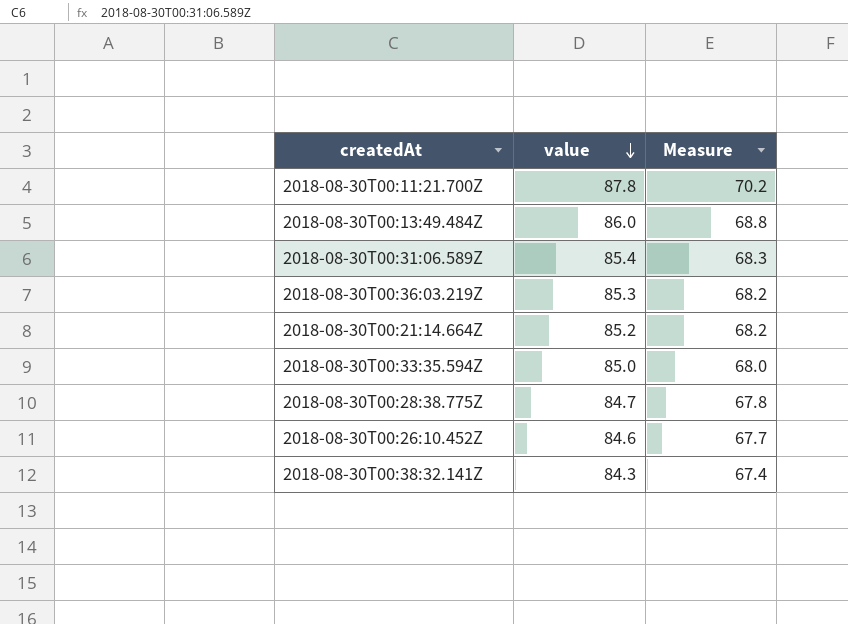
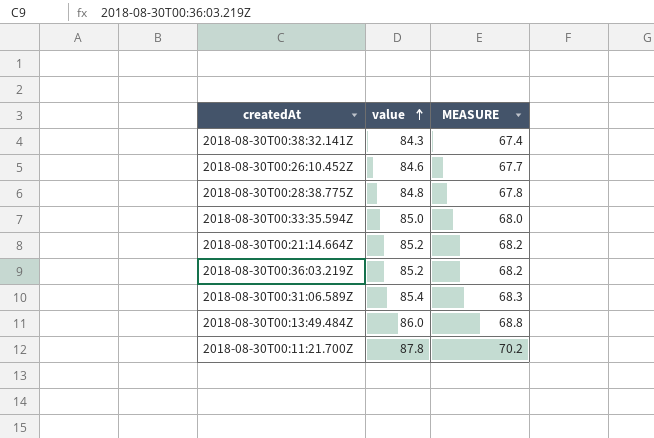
row order: value descending -> value ascending
column name: Measure -> MEASURE
2018-08-30T00:28:38.775Z | value: 84.7 -> 84.8
2018-08-30T00:36:03.219Z | value: 85.3 -> 85.2

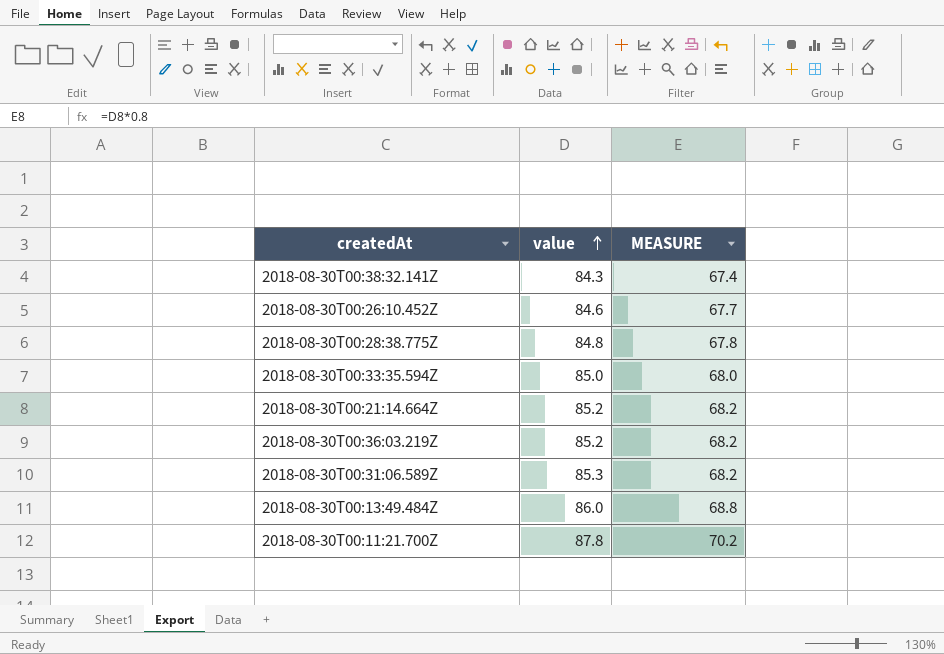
2018-08-30T00:31:06.589Z | value: 85.4 -> 85.3
2018-08-30T00:31:06.589Z | MEASURE: 68.3 -> 68.2

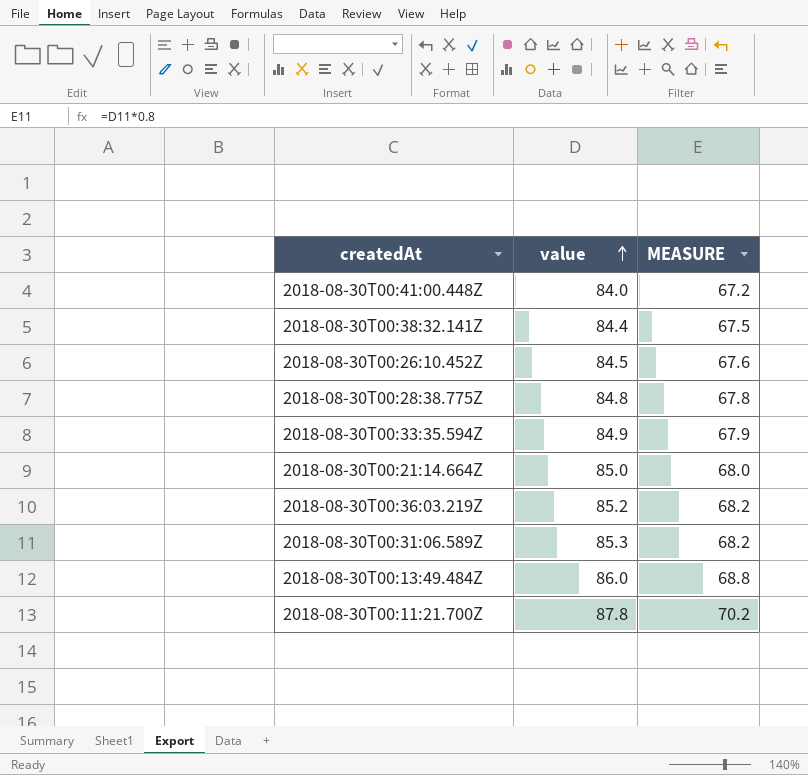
row 2018-08-30T00:41:00.448Z: none -> 84.0 | 67.2
2018-08-30T00:38:32.141Z | value: 84.3 -> 84.4
2018-08-30T00:38:32.141Z | MEASURE: 67.4 -> 67.5
2018-08-30T00:26:10.452Z | value: 84.6 -> 84.5
2018-08-30T00:26:10.452Z | MEASURE: 67.7 -> 67.6
2018-08-30T00:33:35.594Z | value: 85.0 -> 84.9
2018-08-30T00:33:35.594Z | MEASURE: 68.0 -> 67.9
2018-08-30T00:21:14.664Z | value: 85.2 -> 85.0
2018-08-30T00:21:14.664Z | MEASURE: 68.2 -> 68.0

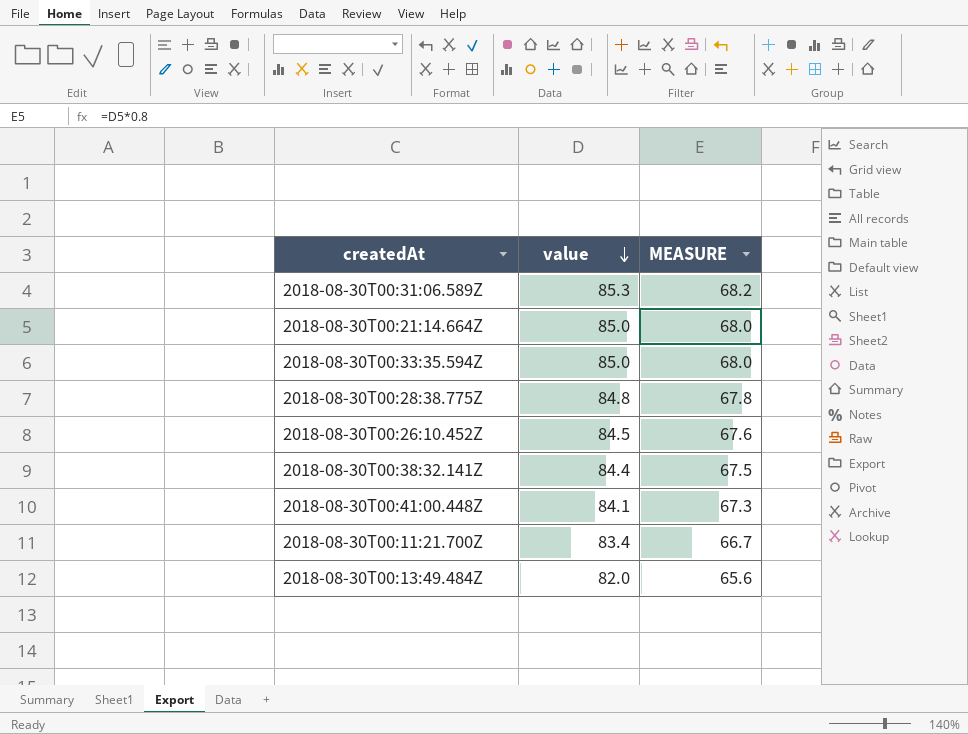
row order: value ascending -> value descending
row 2018-08-30T00:36:03.219Z: 85.2 | 68.2 -> none
2018-08-30T00:33:35.594Z | value: 84.9 -> 85.0
2018-08-30T00:33:35.594Z | MEASURE: 67.9 -> 68.0
2018-08-30T00:41:00.448Z | value: 84.0 -> 84.1
2018-08-30T00:41:00.448Z | MEASURE: 67.2 -> 67.3
2018-08-30T00:11:21.700Z | value: 87.8 -> 83.4
2018-08-30T00:11:21.700Z | MEASURE: 70.2 -> 66.7
2018-08-30T00:13:49.484Z | value: 86.0 -> 82.0
2018-08-30T00:13:49.484Z | MEASURE: 68.8 -> 65.6

